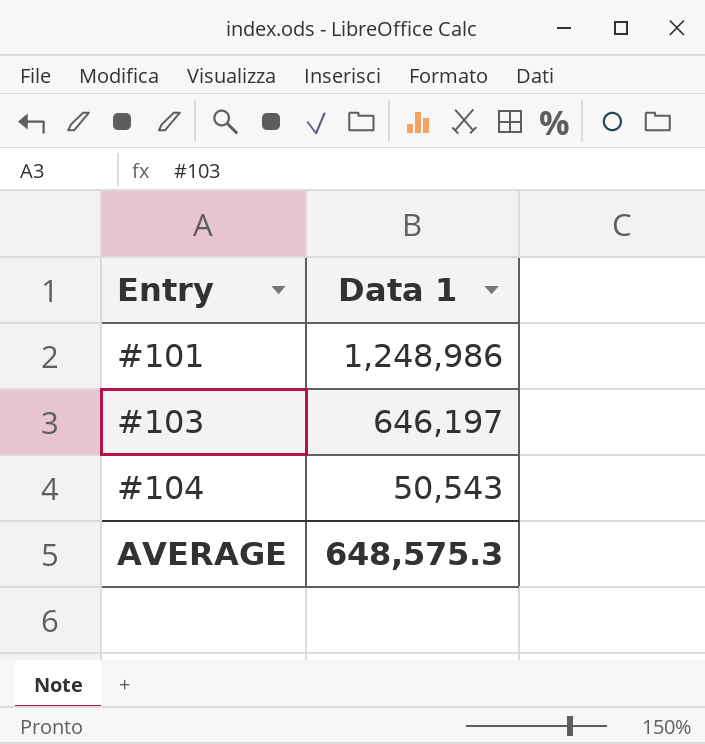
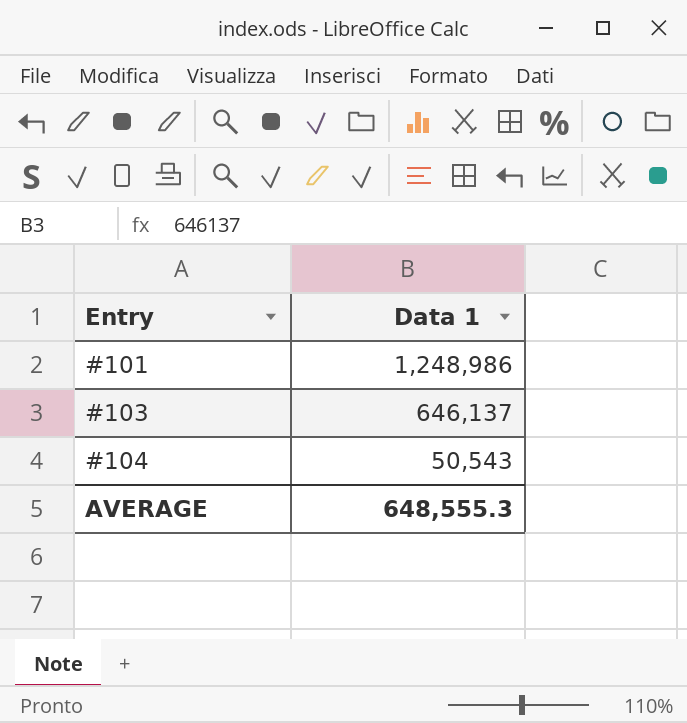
#103 | Data 1: 646,197 -> 646,137
AVERAGE | Data 1: 648,575.3 -> 648,555.3

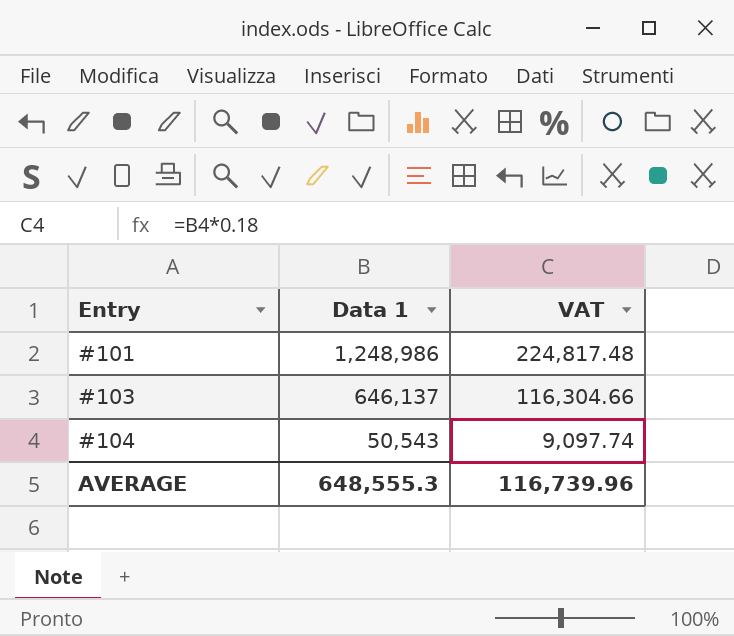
column VAT | formula: none -> [Data 1] * 0.18

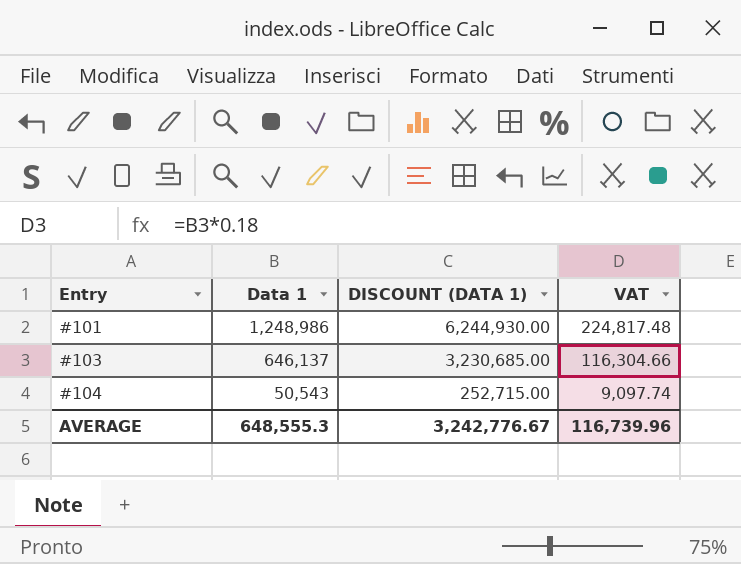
column DISCOUNT (DATA 1) | formula: none -> [Data 1] * 5

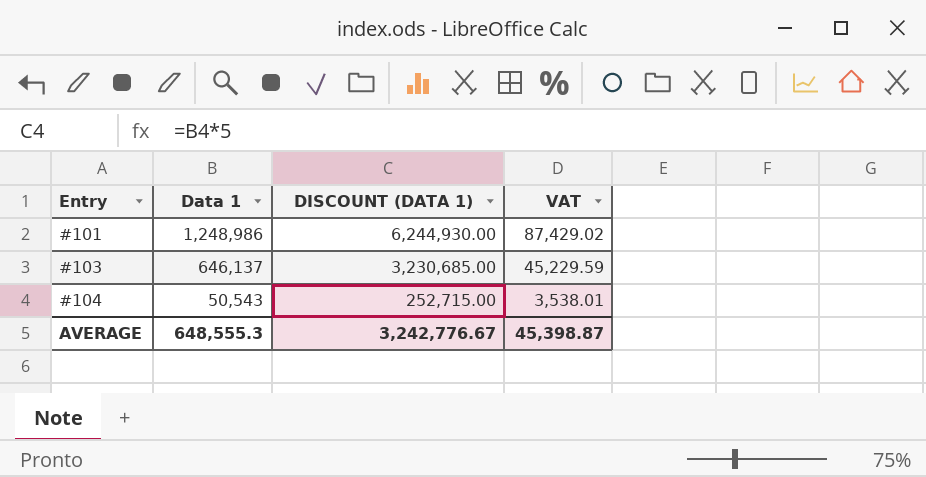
column VAT | formula: [Data 1] * 0.18 -> [Data 1] * 0.07
AVERAGE | VAT: 116,739.96 -> 45,398.87

